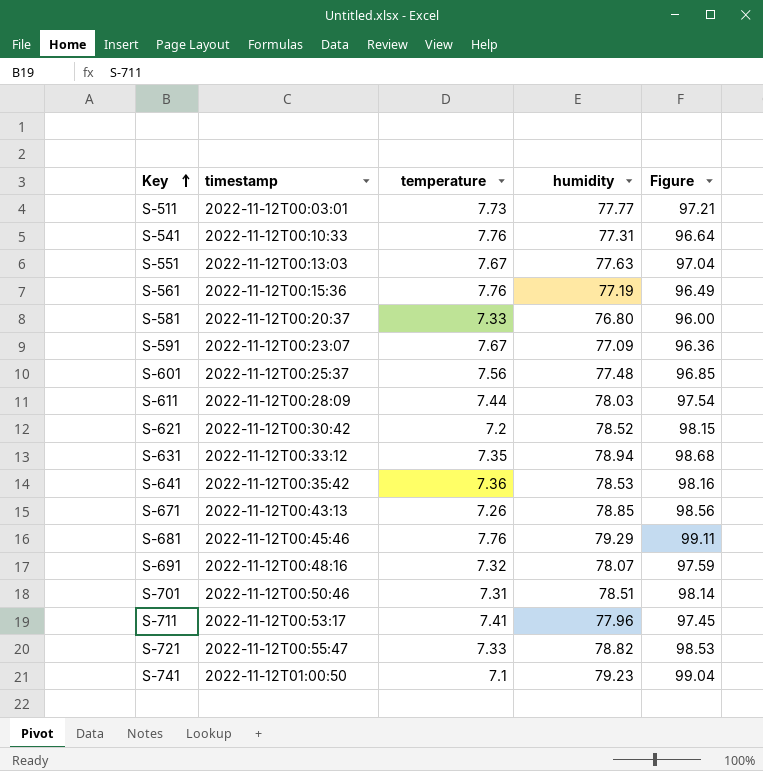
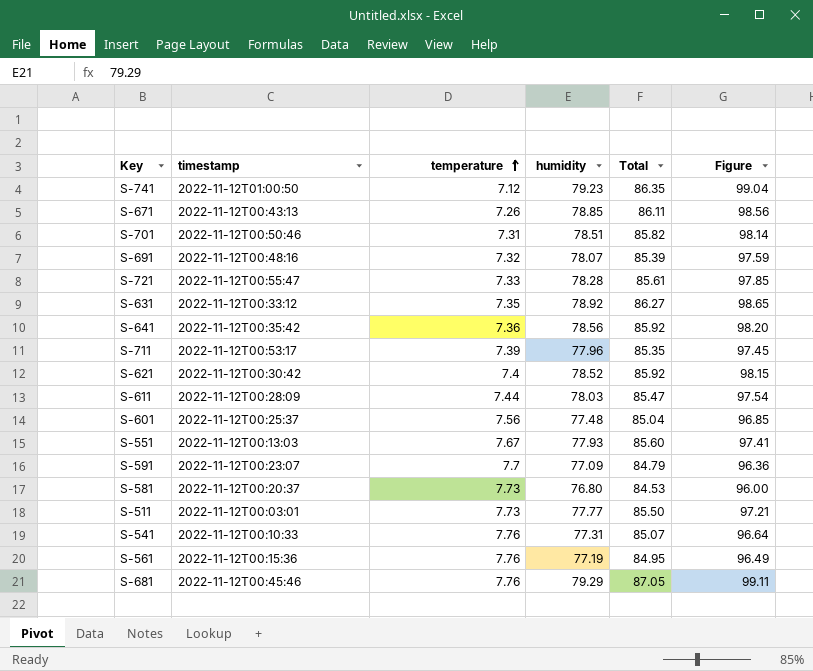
row order: Key ascending -> temperature ascending
column Total | formula: none -> [temperature] + [humidity]
S-741 | temperature: 7.1 -> 7.12
S-721 | humidity: 78.82 -> 78.28
S-721 | Figure: 98.53 -> 97.85
S-631 | humidity: 78.94 -> 78.92
S-631 | Figure: 98.68 -> 98.65
S-641 | humidity: 78.53 -> 78.56
S-641 | Figure: 98.16 -> 98.20
S-711 | temperature: 7.41 -> 7.39
S-621 | temperature: 7.2 -> 7.4
S-551 | humidity: 77.63 -> 77.93
S-551 | Figure: 97.04 -> 97.41
S-591 | temperature: 7.67 -> 7.7
S-581 | temperature: 7.33 -> 7.73

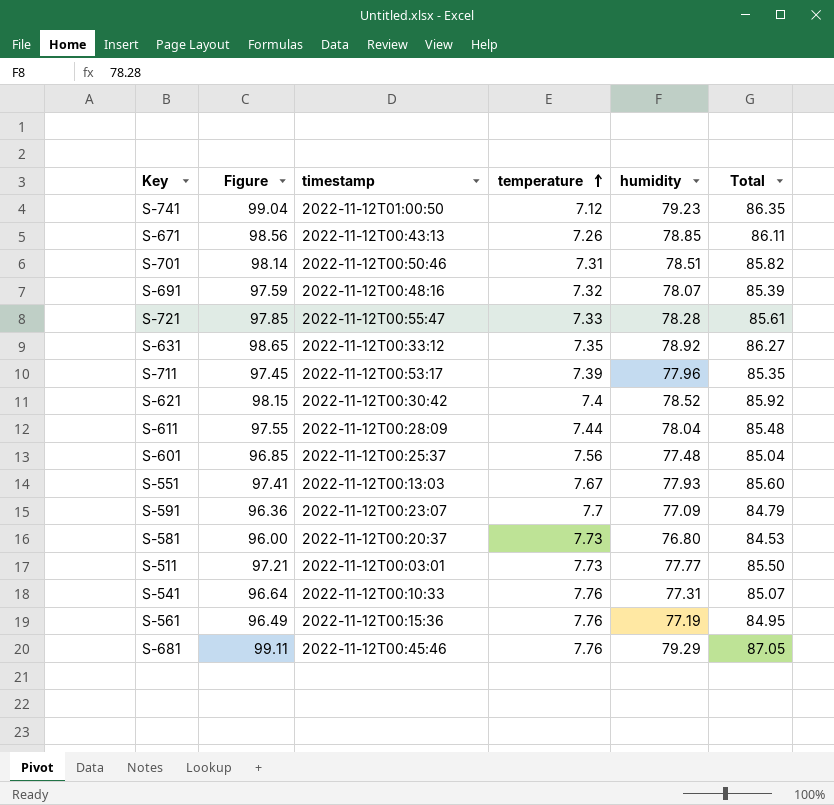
column Figure | position: 6 -> 2
row S-641: 2022-11-12T00:35:42 | 7.36 | 78.56 | 85.92 | 98.20 -> none
S-611 | Figure: 97.54 -> 97.55
S-611 | humidity: 78.03 -> 78.04
S-611 | Total: 85.47 -> 85.48

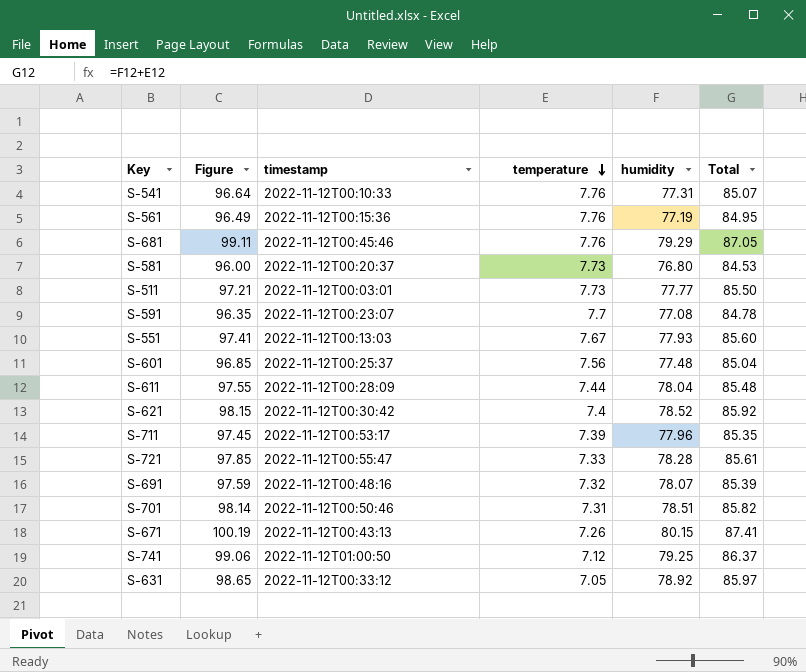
row order: temperature ascending -> temperature descending
S-591 | Figure: 96.36 -> 96.35
S-591 | humidity: 77.09 -> 77.08
S-591 | Total: 84.79 -> 84.78
S-671 | Figure: 98.56 -> 100.19
S-671 | humidity: 78.85 -> 80.15
S-671 | Total: 86.11 -> 87.41
S-741 | Figure: 99.04 -> 99.06
S-741 | humidity: 79.23 -> 79.25
S-741 | Total: 86.35 -> 86.37
S-631 | temperature: 7.35 -> 7.05
S-631 | Total: 86.27 -> 85.97

